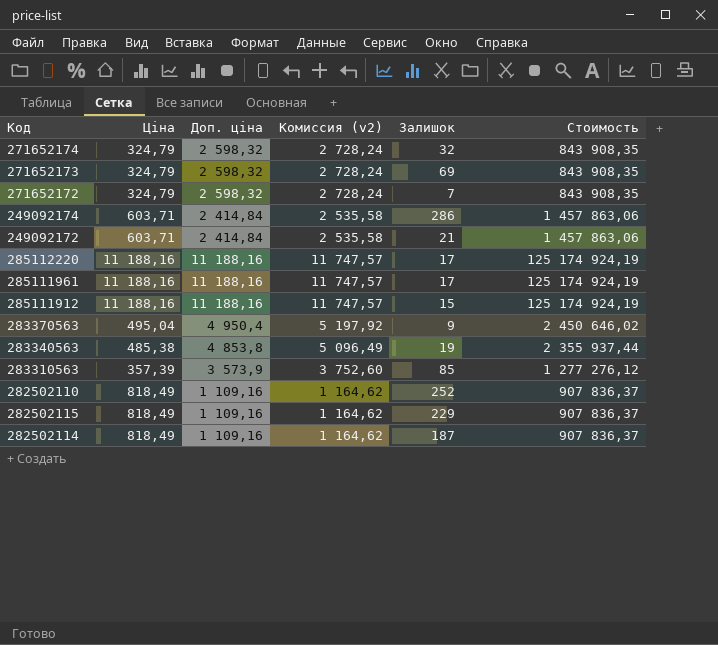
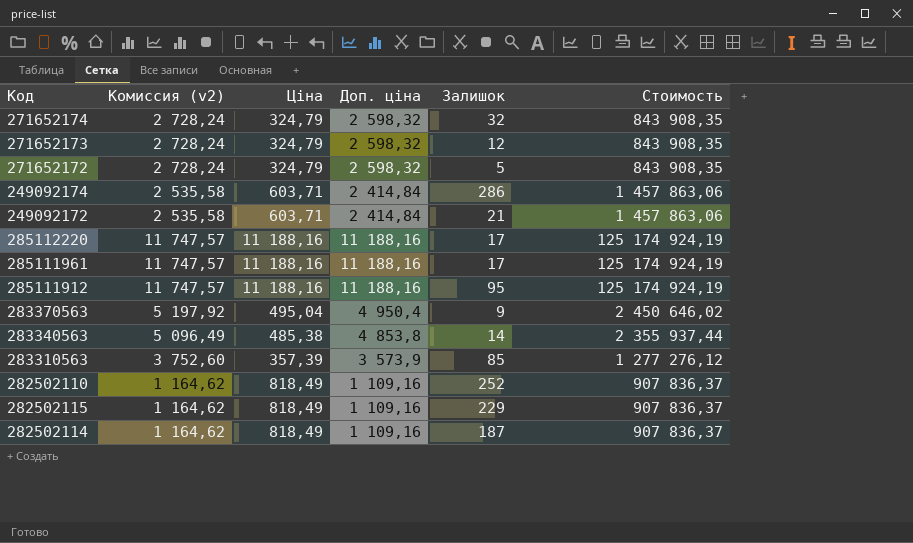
column Комиссия (v2) | position: 4 -> 2
271652173 | Залишок: 69 -> 12
271652172 | Залишок: 7 -> 5
285111912 | Залишок: 15 -> 95
283340563 | Залишок: 19 -> 14

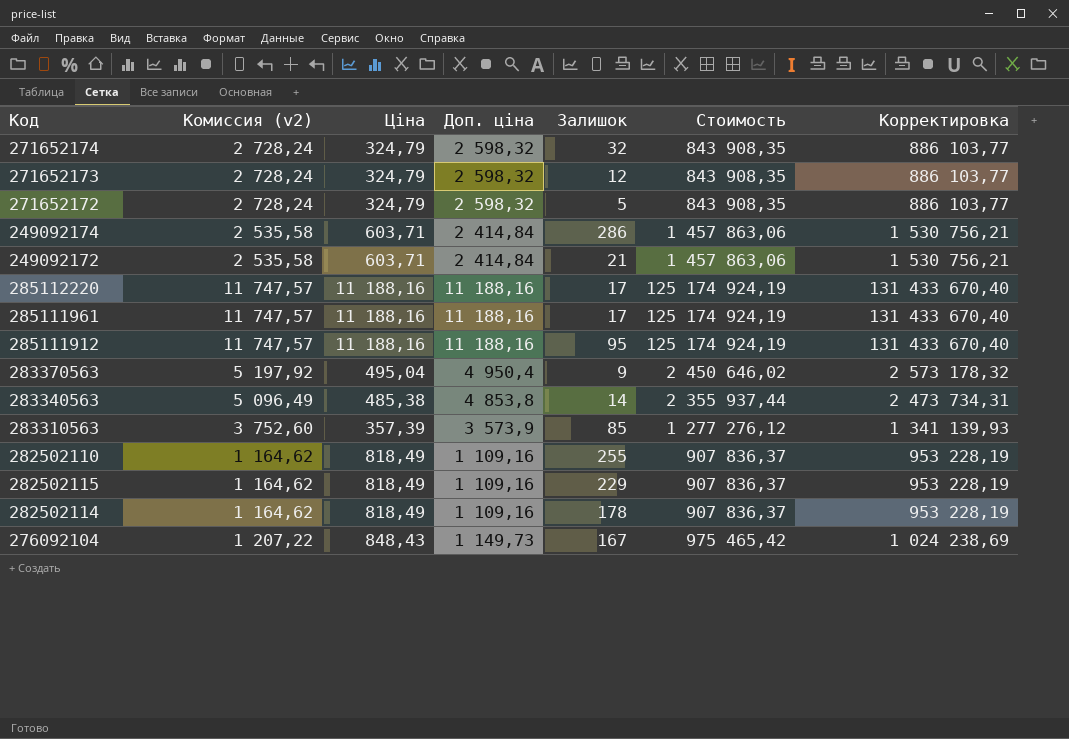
column Корректировка | formula: none -> [Стоимость] * 1,05
282502110 | Залишок: 252 -> 255
282502114 | Залишок: 187 -> 178
row 276092104: none -> 1 207,22 | 848,43 | 1 149,73 | 167 | 975 465,42 | 1 024 238,69

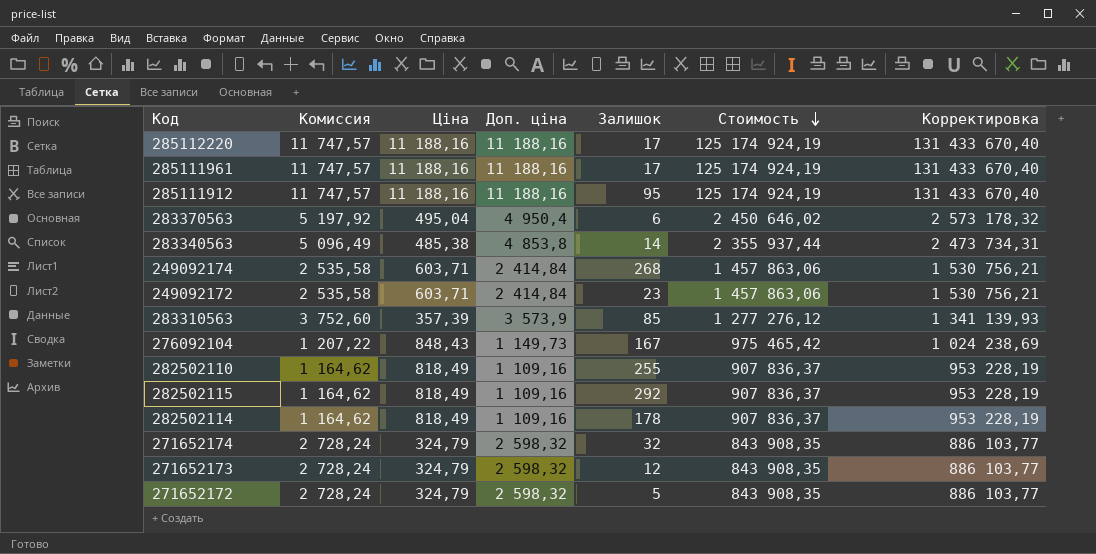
row order: none -> Стоимость descending
column name: Комиссия (v2) -> Комиссия
283370563 | Залишок: 9 -> 6
249092174 | Залишок: 286 -> 268
249092172 | Залишок: 21 -> 23
282502115 | Залишок: 229 -> 292

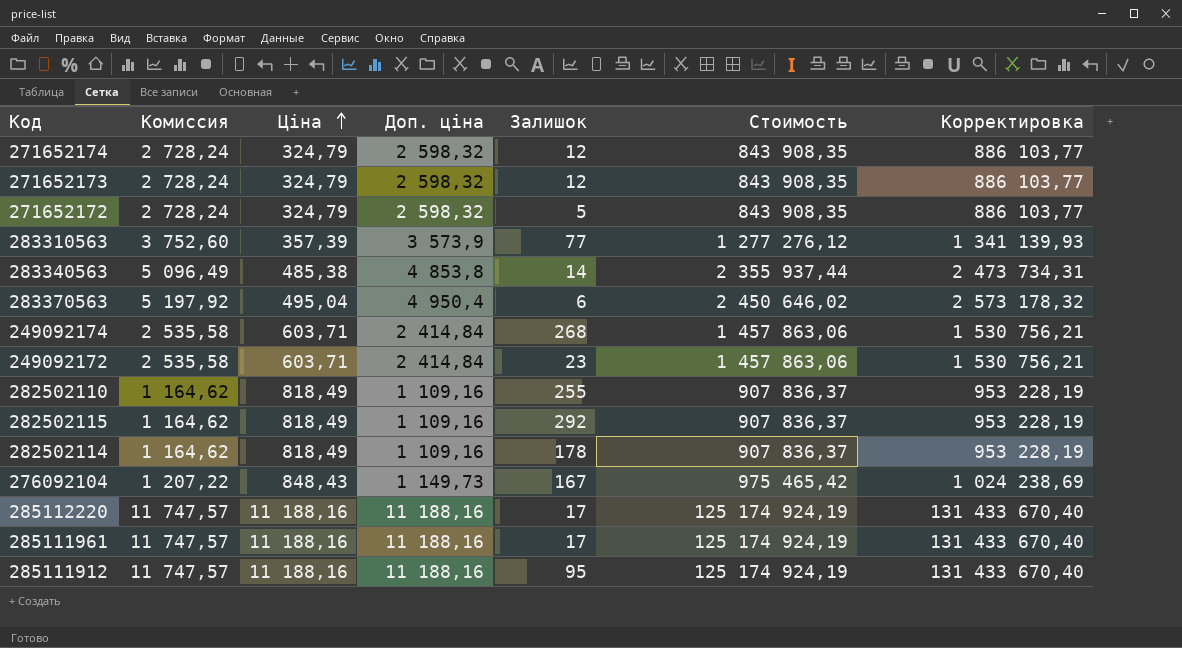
row order: Стоимость descending -> Ціна ascending
271652174 | Залишок: 32 -> 12
283310563 | Залишок: 85 -> 77

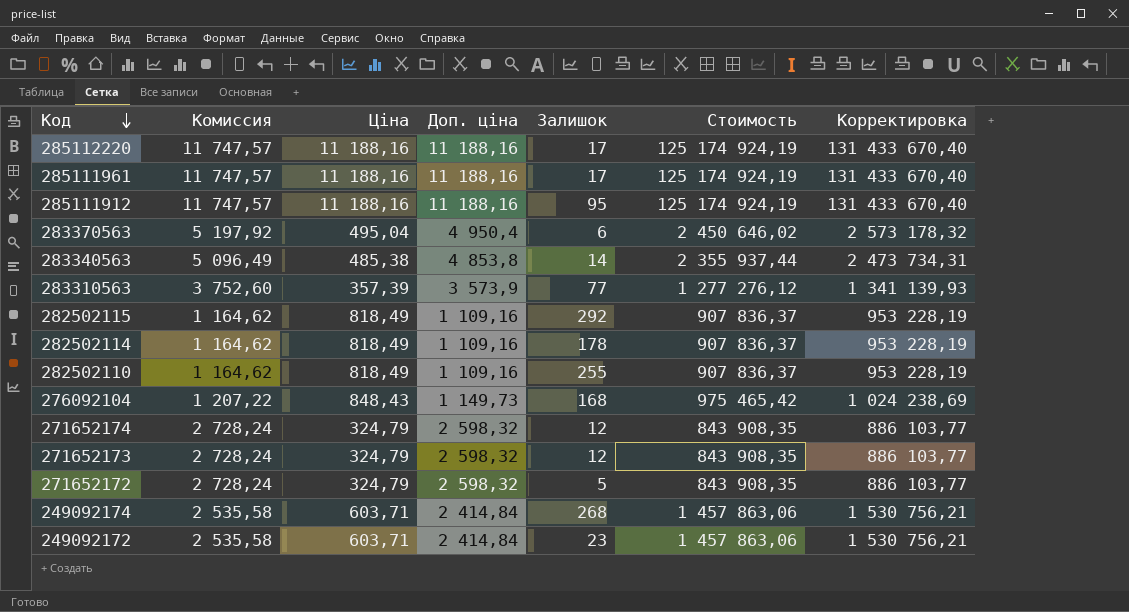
row order: Ціна ascending -> Код descending
276092104 | Залишок: 167 -> 168

